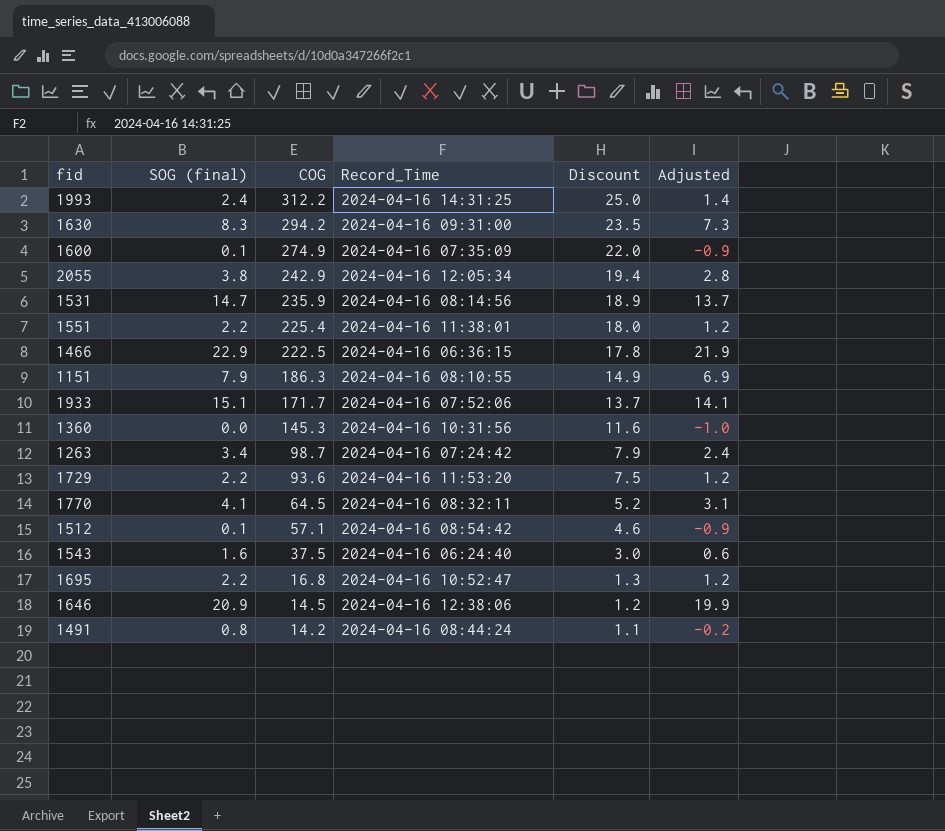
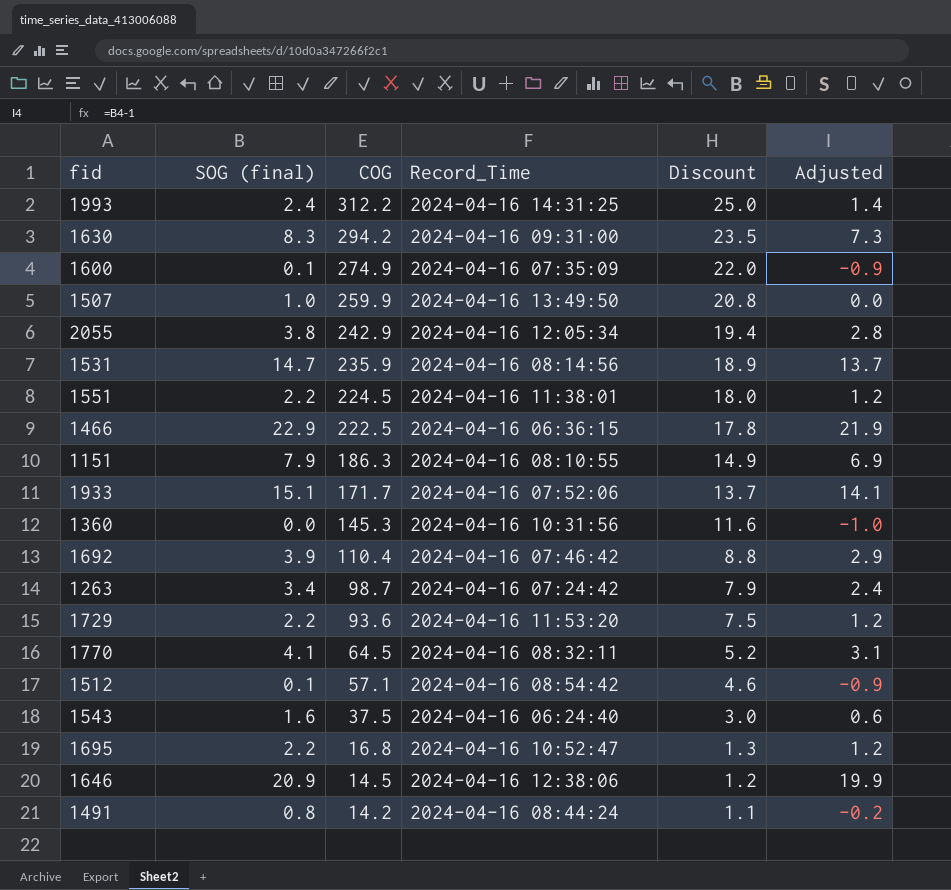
row 1507: none -> 1.0 | 259.9 | 2024-04-16 13:49:50 | 20.8 | 0.0
1551 | COG: 225.4 -> 224.5
row 1692: none -> 3.9 | 110.4 | 2024-04-16 07:46:42 | 8.8 | 2.9

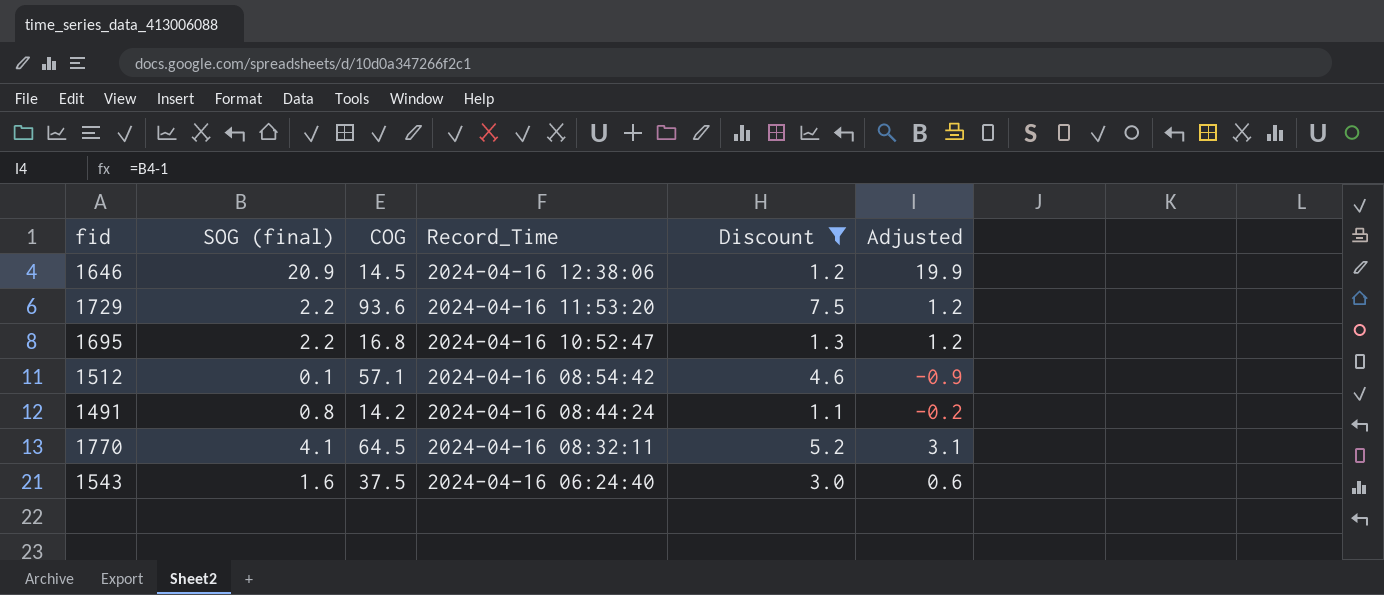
filter: none -> Discount <= 7.5
row order: COG descending -> Record_Time descending

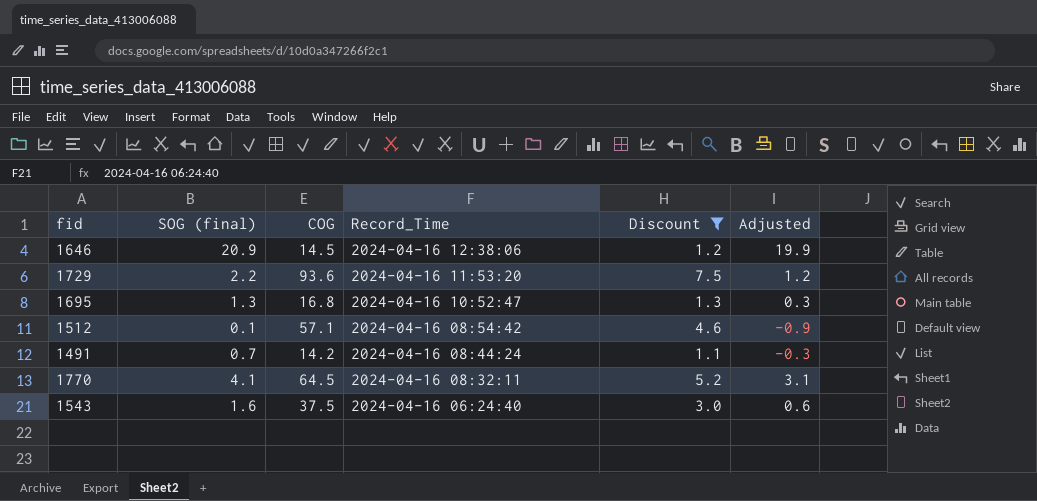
1695 | SOG (final): 2.2 -> 1.3
1695 | Adjusted: 1.2 -> 0.3
1491 | SOG (final): 0.8 -> 0.7
1491 | Adjusted: -0.2 -> -0.3

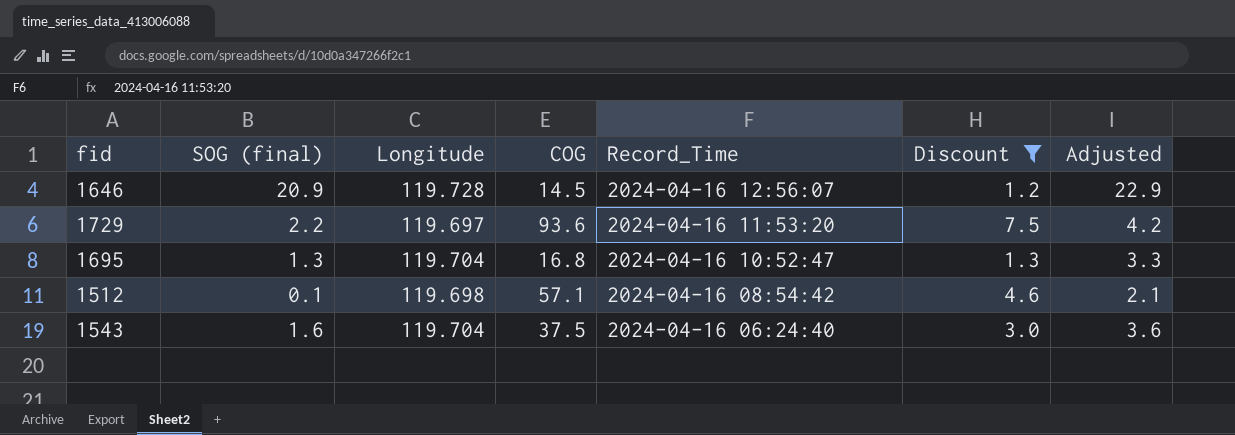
column Longitude | position: none -> 3
column Adjusted | formula: [SOG (final)] - 1 -> [SOG (final)] + 2
row 1491: 0.7 | 14.2 | 2024-04-16 08:44:24 | 1.1 | -0.3 -> none
row 1770: 4.1 | 64.5 | 2024-04-16 08:32:11 | 5.2 | 3.1 -> none
1646 | Record_Time: 2024-04-16 12:38:06 -> 2024-04-16 12:56:07

